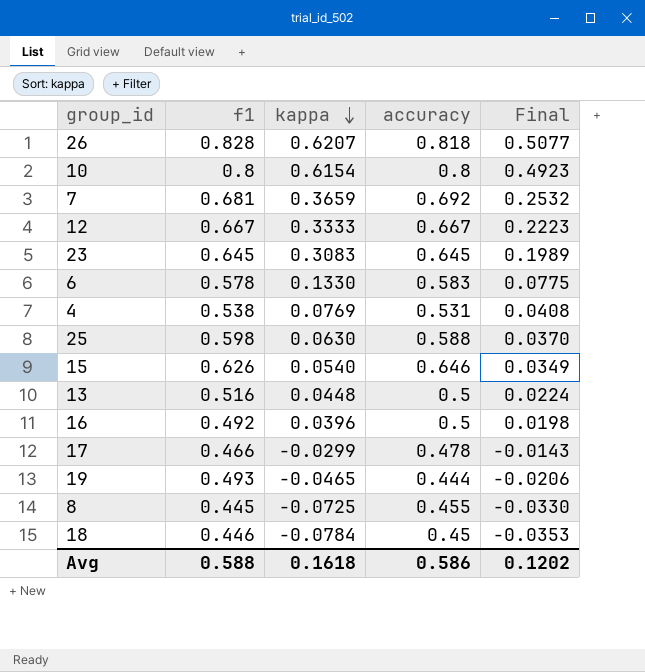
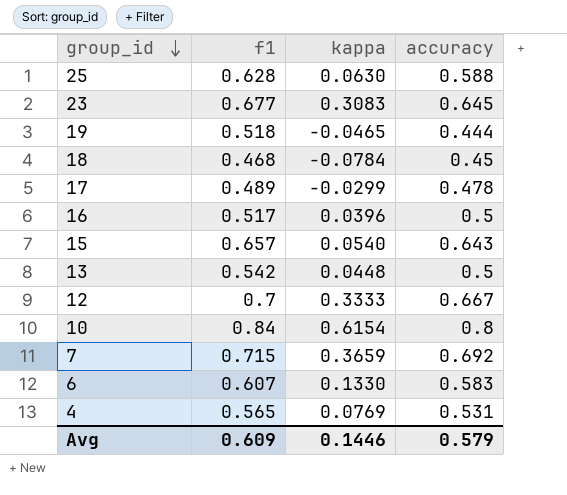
row order: kappa descending -> group_id descending
column Final | formula: [kappa] * [accuracy] -> none
row 26: 0.828 | 0.6207 | 0.818 | 0.5077 -> none
row 8: 0.445 | -0.0725 | 0.455 | -0.0330 -> none
25 | f1: 0.598 -> 0.628
23 | f1: 0.645 -> 0.677
19 | f1: 0.493 -> 0.518
18 | f1: 0.446 -> 0.468
17 | f1: 0.466 -> 0.489
16 | f1: 0.492 -> 0.517
15 | f1: 0.626 -> 0.657
15 | accuracy: 0.646 -> 0.643
13 | f1: 0.516 -> 0.542
12 | f1: 0.667 -> 0.7
10 | f1: 0.8 -> 0.84
7 | f1: 0.681 -> 0.715
6 | f1: 0.578 -> 0.607
4 | f1: 0.538 -> 0.565
Avg | f1: 0.588 -> 0.609
Avg | kappa: 0.1618 -> 0.1446
Avg | accuracy: 0.586 -> 0.579

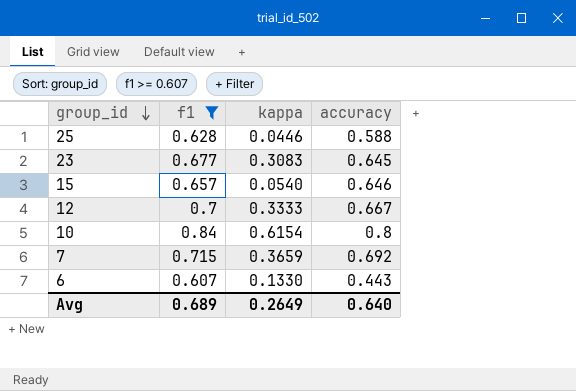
filter: none -> f1 >= 0.607
25 | kappa: 0.0630 -> 0.0446
15 | accuracy: 0.643 -> 0.646
6 | accuracy: 0.583 -> 0.443
Avg | f1: 0.609 -> 0.689
Avg | kappa: 0.1446 -> 0.2649
Avg | accuracy: 0.579 -> 0.640

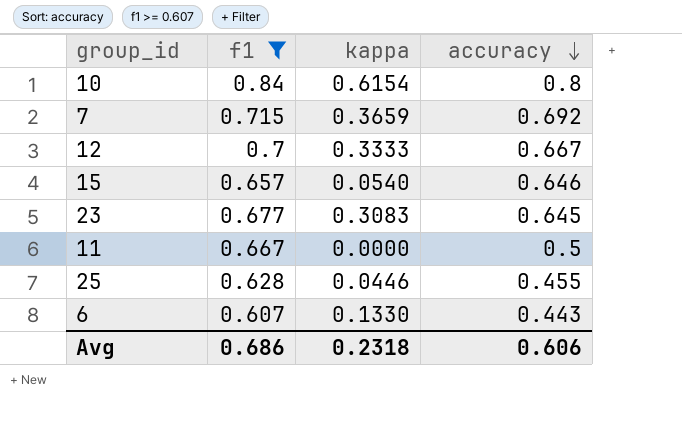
row order: group_id descending -> accuracy descending
row 11: none -> 0.667 | 0.0000 | 0.5
25 | accuracy: 0.588 -> 0.455
Avg | f1: 0.689 -> 0.686
Avg | kappa: 0.2649 -> 0.2318
Avg | accuracy: 0.640 -> 0.606

